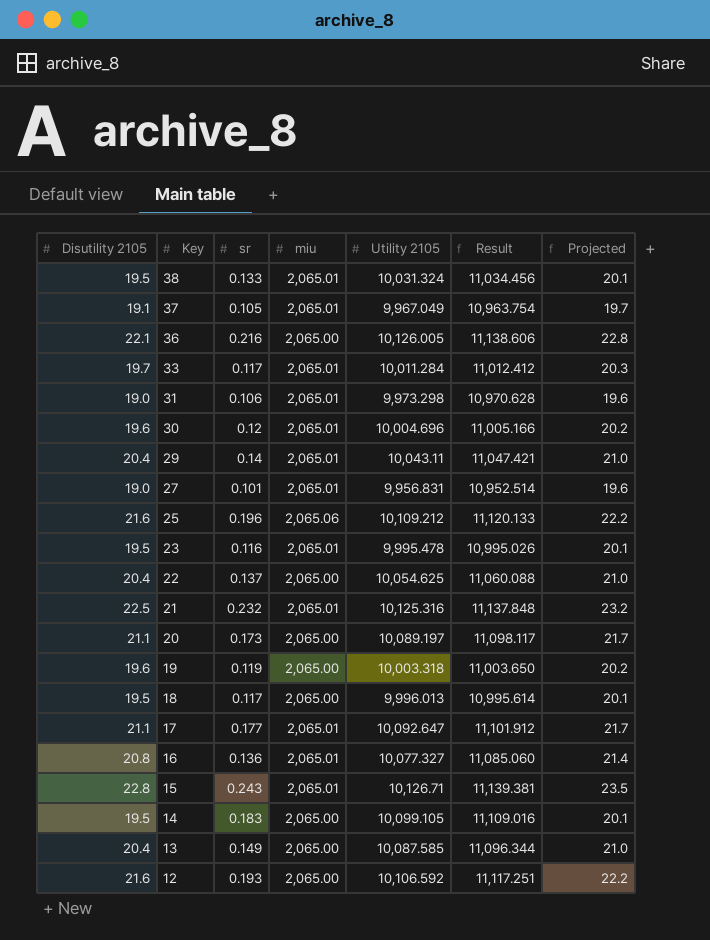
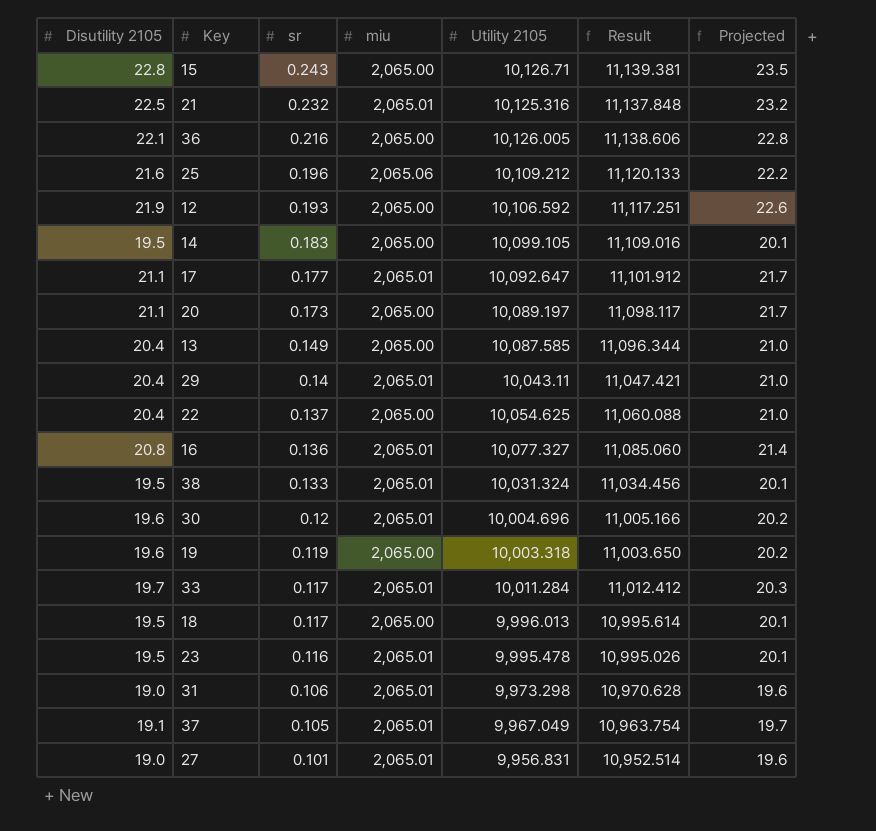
row order: Key descending -> sr descending
15 | miu: 2,065.01 -> 2,065.00
12 | Disutility 2105: 21.6 -> 21.9
12 | Projected: 22.2 -> 22.6

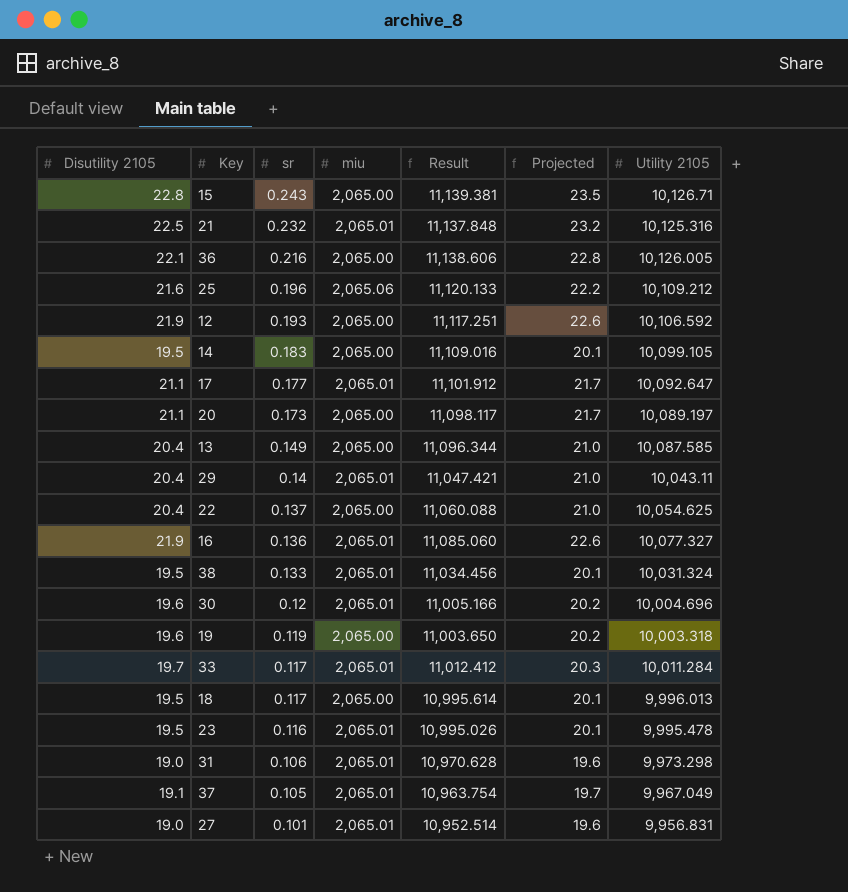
column Utility 2105 | position: 5 -> 7
16 | Disutility 2105: 20.8 -> 21.9
16 | Projected: 21.4 -> 22.6

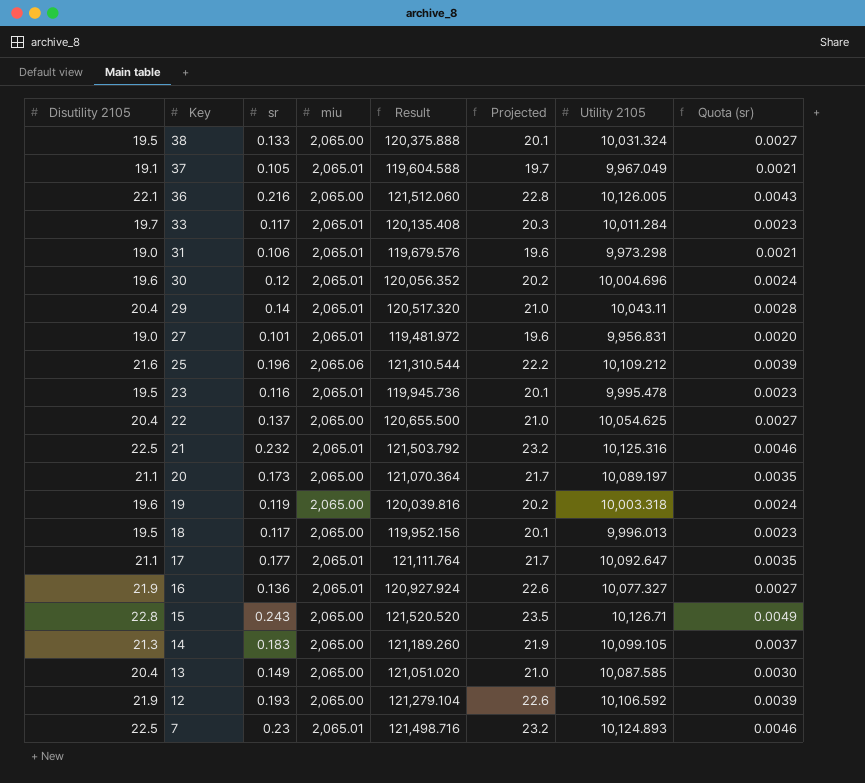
row order: sr descending -> Key descending
column Result | formula: [Utility 2105] * 1.1 -> [Utility 2105] * 12
column Quota (sr) | formula: none -> [sr] * 0.02
38 | miu: 2,065.01 -> 2,065.00
14 | Disutility 2105: 19.5 -> 21.3
14 | Projected: 20.1 -> 21.9
row 7: none -> 22.5 | 0.23 | 2,065.01 | 121,498.716 | 23.2 | 10,124.893 | 0.0046

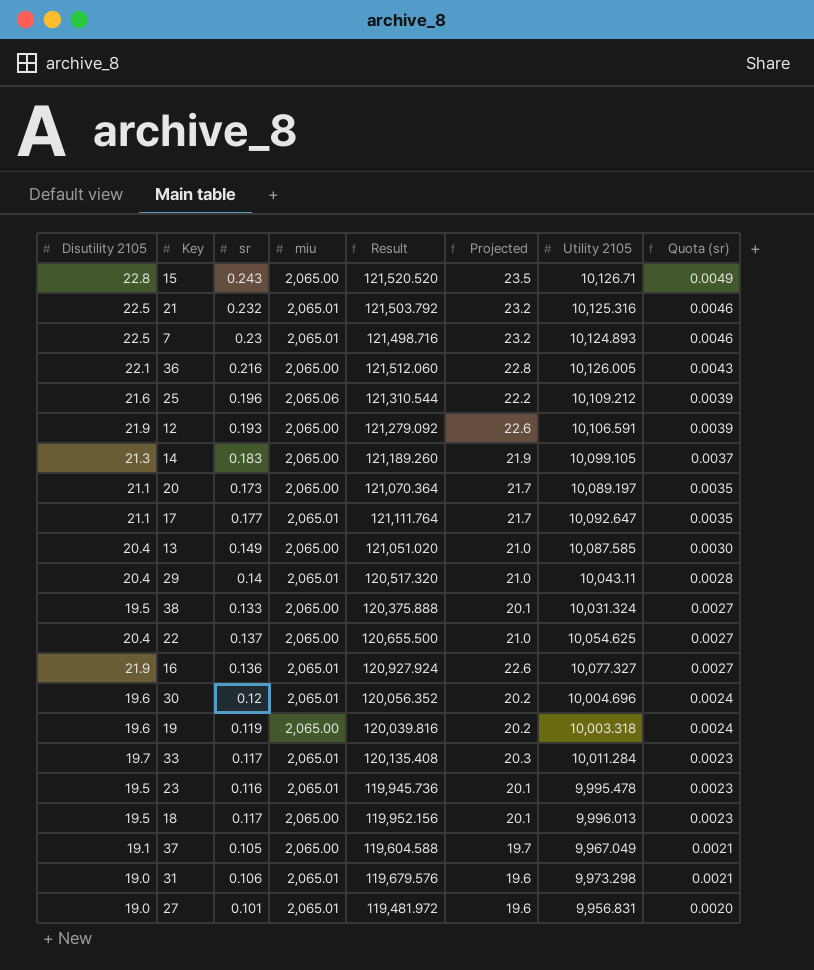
row order: Key descending -> Quota (sr) descending
12 | Result: 121,279.104 -> 121,279.092
12 | Utility 2105: 10,106.592 -> 10,106.591
37 | miu: 2,065.01 -> 2,065.00

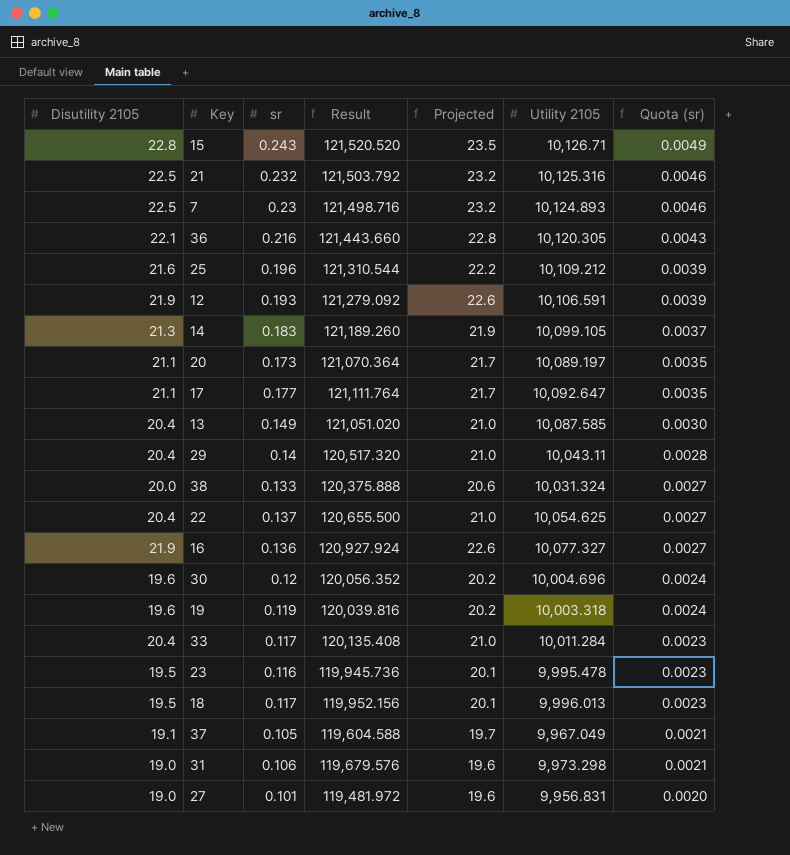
column miu | position: 4 -> none
36 | Result: 121,512.060 -> 121,443.660
36 | Utility 2105: 10,126.005 -> 10,120.305
38 | Disutility 2105: 19.5 -> 20.0
38 | Projected: 20.1 -> 20.6
33 | Disutility 2105: 19.7 -> 20.4
33 | Projected: 20.3 -> 21.0

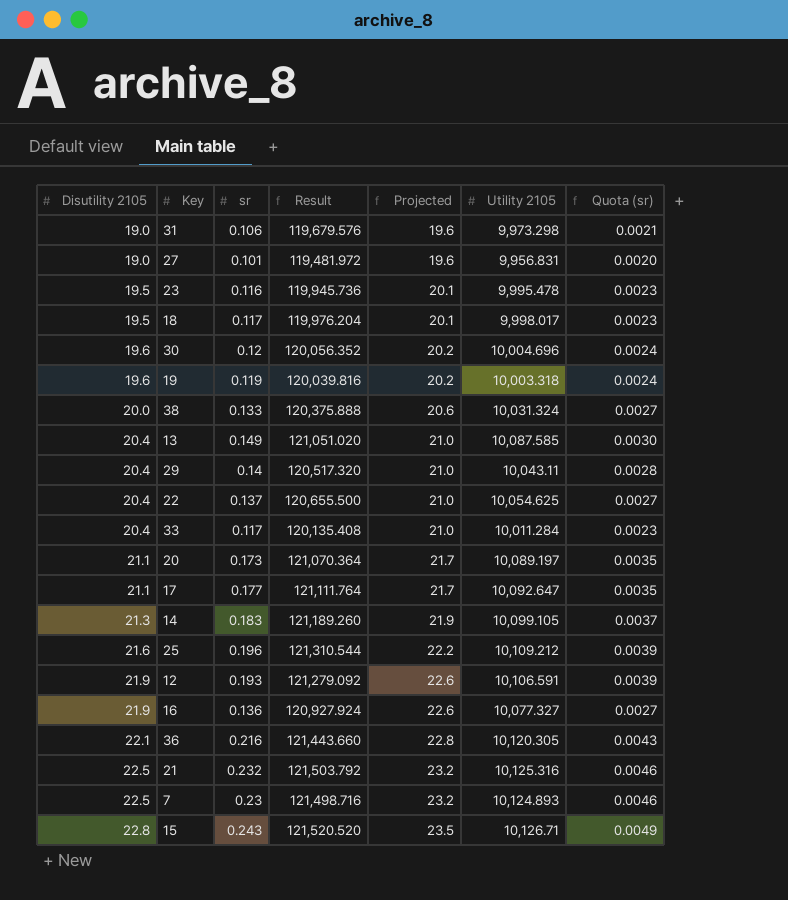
row order: Quota (sr) descending -> Disutility 2105 ascending
row 37: 19.1 | 0.105 | 119,604.588 | 19.7 | 9,967.049 | 0.0021 -> none
18 | Result: 119,952.156 -> 119,976.204
18 | Utility 2105: 9,996.013 -> 9,998.017

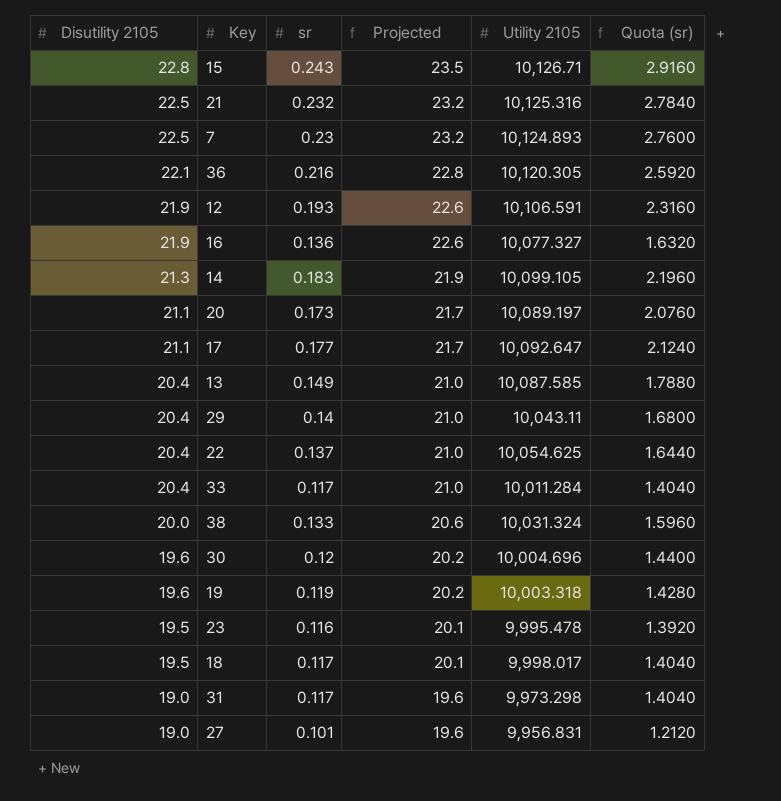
row order: Disutility 2105 ascending -> Disutility 2105 descending
column Result | formula: [Utility 2105] * 12 -> none
column Quota (sr) | formula: [sr] * 0.02 -> [sr] * 12
row 25: 21.6 | 0.196 | 121,310.544 | 22.2 | 10,109.212 | 0.0039 -> none
31 | sr: 0.106 -> 0.117

